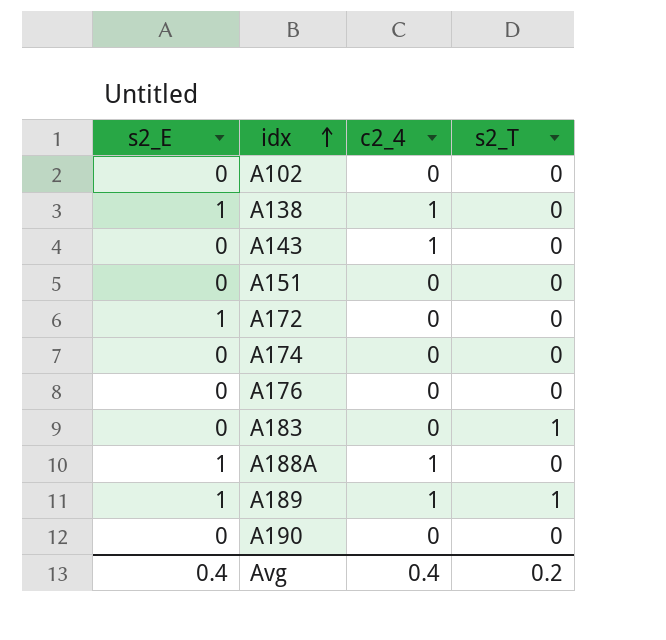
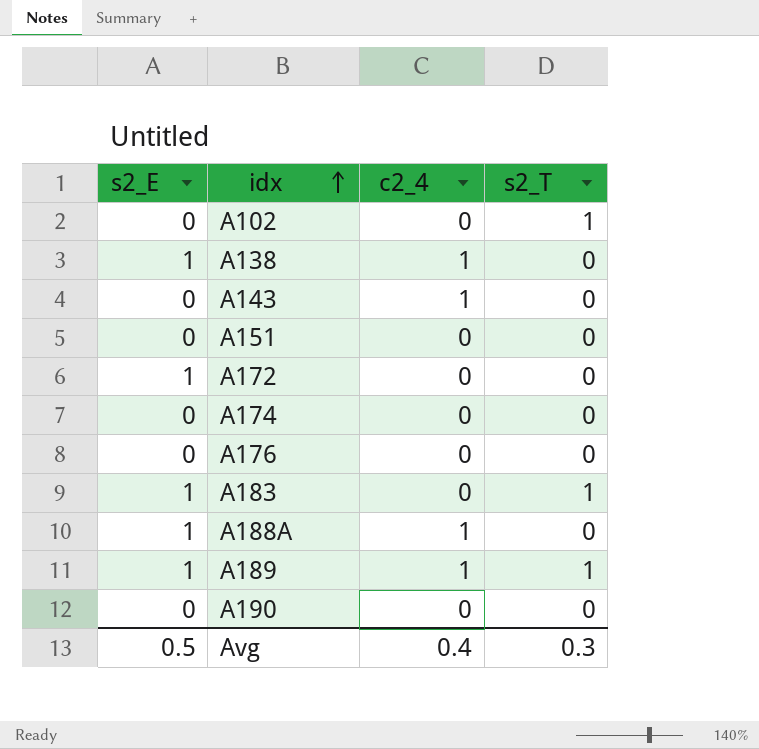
A102 | s2_T: 0 -> 1
A183 | s2_E: 0 -> 1
Avg | s2_E: 0.4 -> 0.5
Avg | s2_T: 0.2 -> 0.3

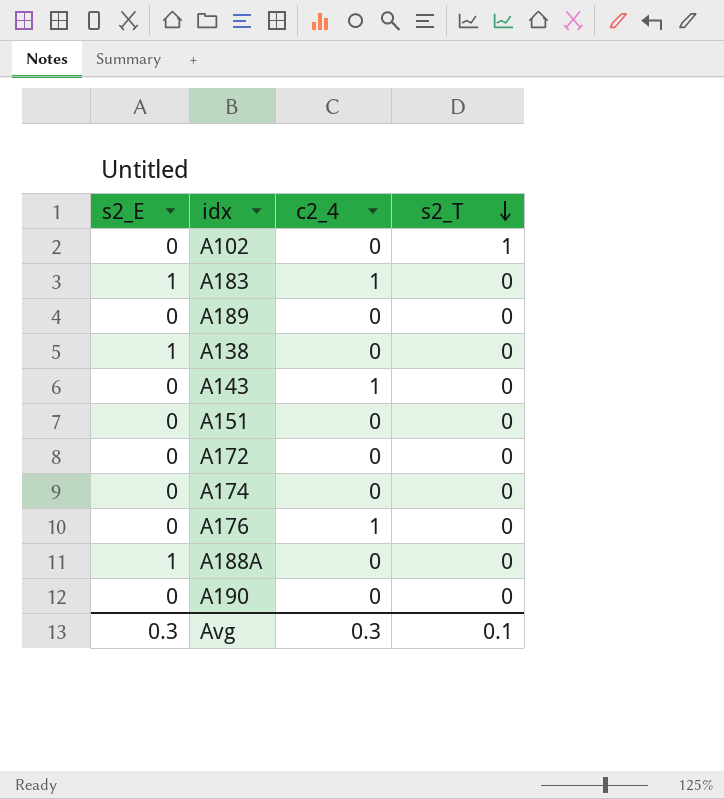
row order: idx ascending -> s2_T descending
A183 | c2_4: 0 -> 1
A183 | s2_T: 1 -> 0
A189 | s2_E: 1 -> 0
A189 | c2_4: 1 -> 0
A189 | s2_T: 1 -> 0
A138 | c2_4: 1 -> 0
A172 | s2_E: 1 -> 0
A176 | c2_4: 0 -> 1
A188A | c2_4: 1 -> 0
Avg | s2_E: 0.5 -> 0.3
Avg | c2_4: 0.4 -> 0.3
Avg | s2_T: 0.3 -> 0.1

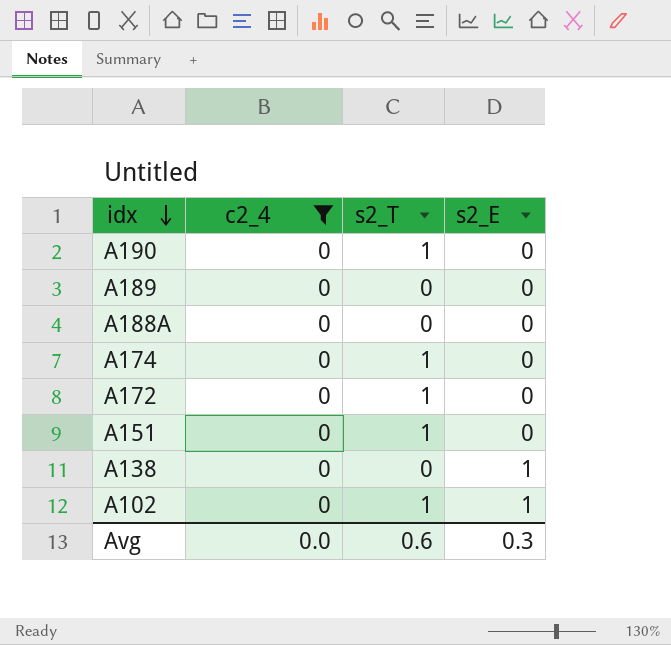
filter: none -> c2_4 = 0
row order: s2_T descending -> idx descending
column s2_E | position: 1 -> 4
A190 | s2_T: 0 -> 1
A188A | s2_E: 1 -> 0
A174 | s2_T: 0 -> 1
A172 | s2_T: 0 -> 1
A151 | s2_T: 0 -> 1
A102 | s2_E: 0 -> 1
Avg | c2_4: 0.3 -> 0.0
Avg | s2_T: 0.1 -> 0.6

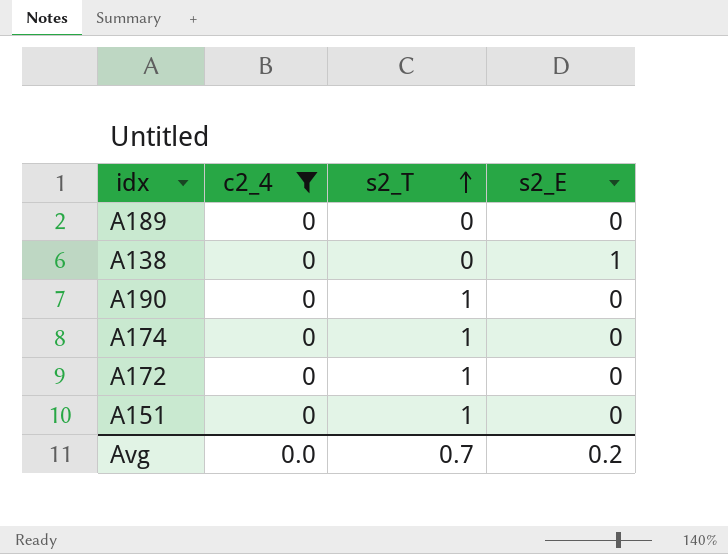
row order: idx descending -> s2_T ascending
row A188A: 0 | 0 | 0 -> none
row A102: 0 | 1 | 1 -> none
Avg | s2_T: 0.6 -> 0.7
Avg | s2_E: 0.3 -> 0.2

